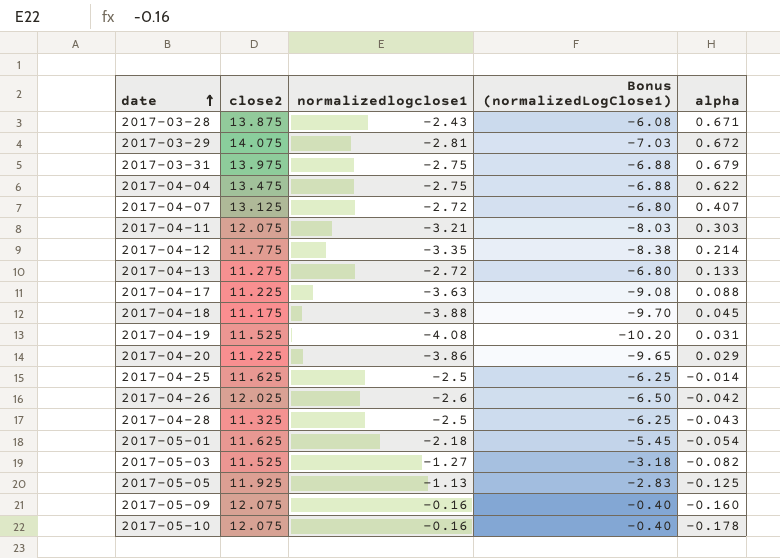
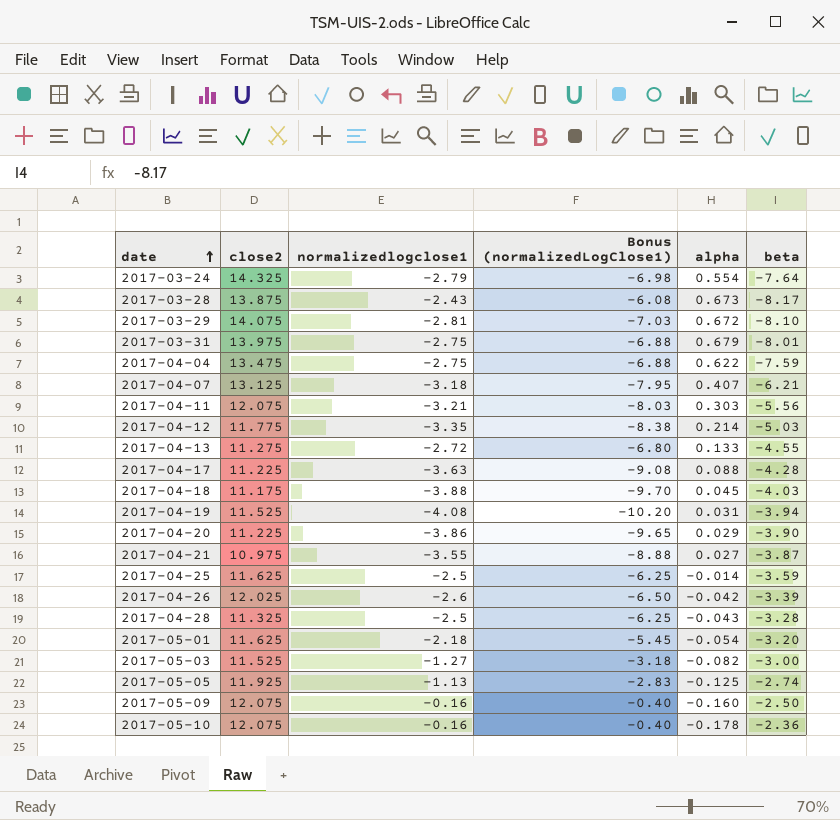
column beta | position: none -> 6
row 2017-03-24: none -> 14.325 | -2.79 | -6.98 | 0.554 | -7.64
2017-03-28 | alpha: 0.671 -> 0.673
2017-04-07 | normalizedlogclose1: -2.72 -> -3.18
2017-04-07 | Bonus (normalizedLogClose1): -6.80 -> -7.95
row 2017-04-21: none -> 10.975 | -3.55 | -8.88 | 0.027 | -3.87

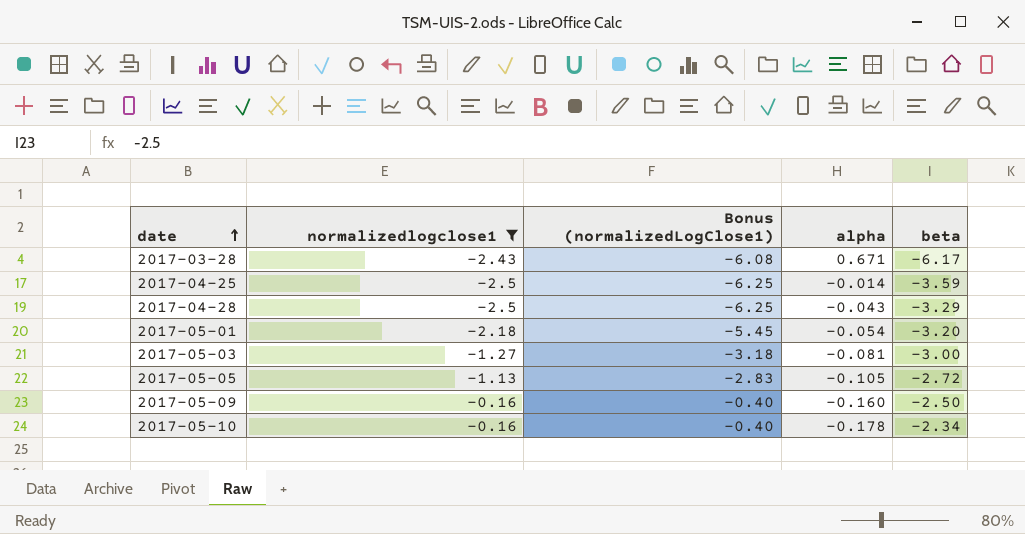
filter: none -> normalizedlogclose1 >= -2.5
column close2 | position: 2 -> none
2017-03-28 | alpha: 0.673 -> 0.671
2017-03-28 | beta: -8.17 -> -6.17
2017-04-28 | beta: -3.28 -> -3.29
2017-05-03 | alpha: -0.082 -> -0.081
2017-05-05 | alpha: -0.125 -> -0.105
2017-05-05 | beta: -2.74 -> -2.72
2017-05-10 | beta: -2.36 -> -2.34

